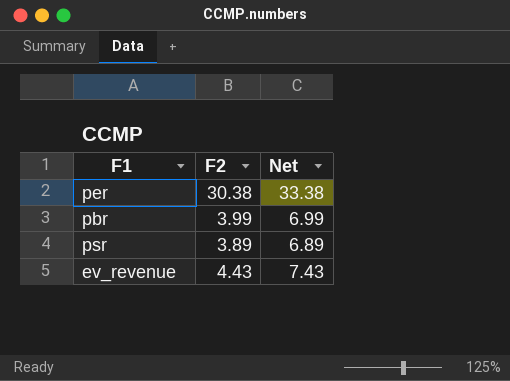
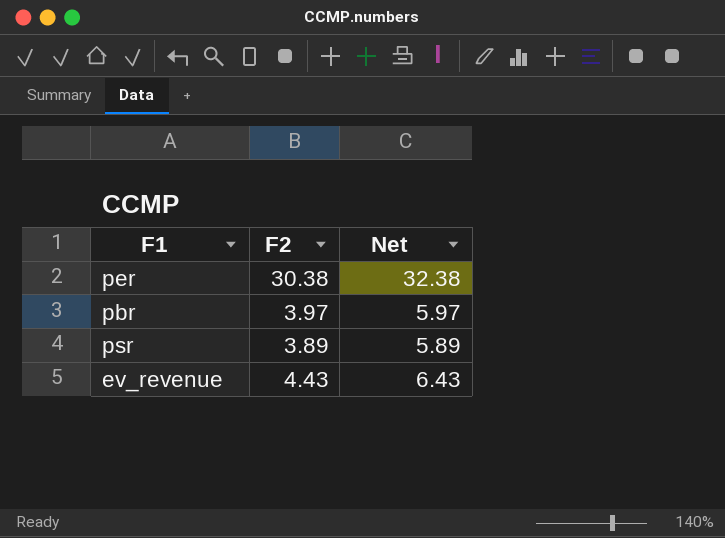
column Net | formula: [F2] + 3 -> [F2] + 2
pbr | F2: 3.99 -> 3.97

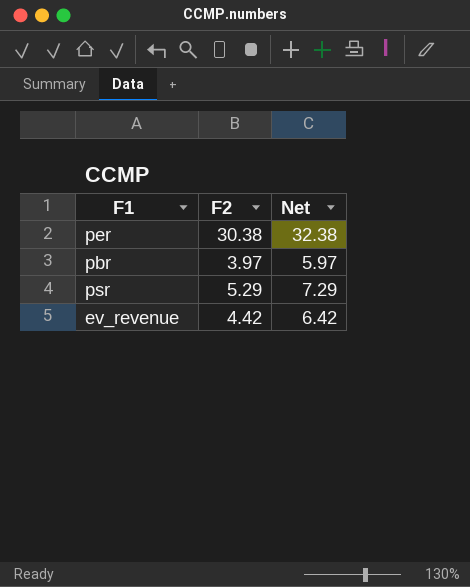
psr | F2: 3.89 -> 5.29
psr | Net: 5.89 -> 7.29
ev_revenue | F2: 4.43 -> 4.42
ev_revenue | Net: 6.43 -> 6.42

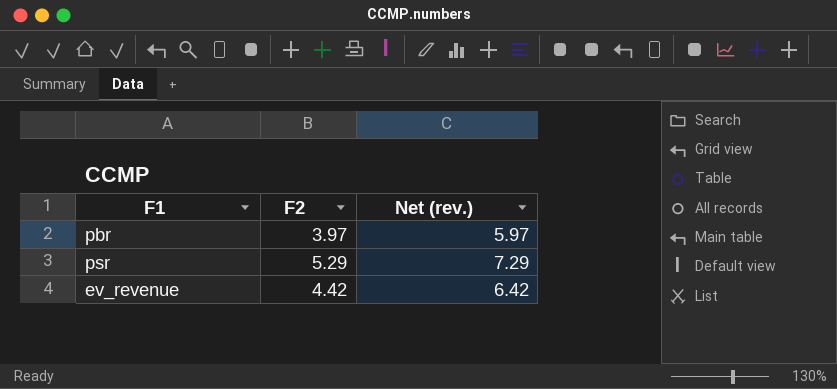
column name: Net -> Net (rev.)
row per: 30.38 | 32.38 -> none

